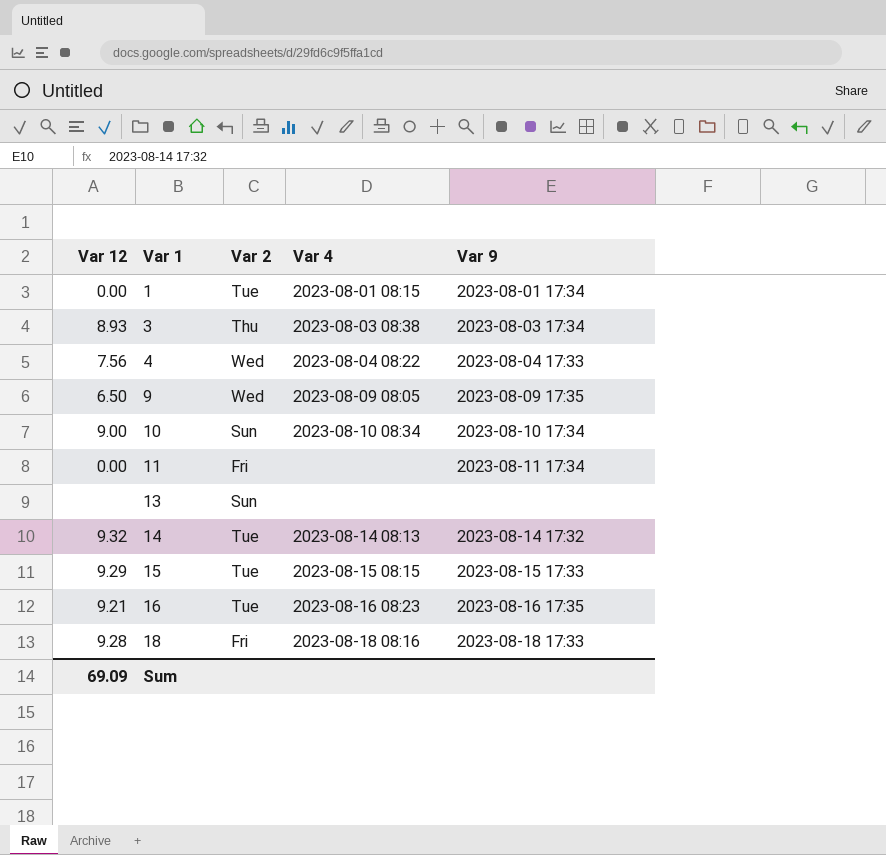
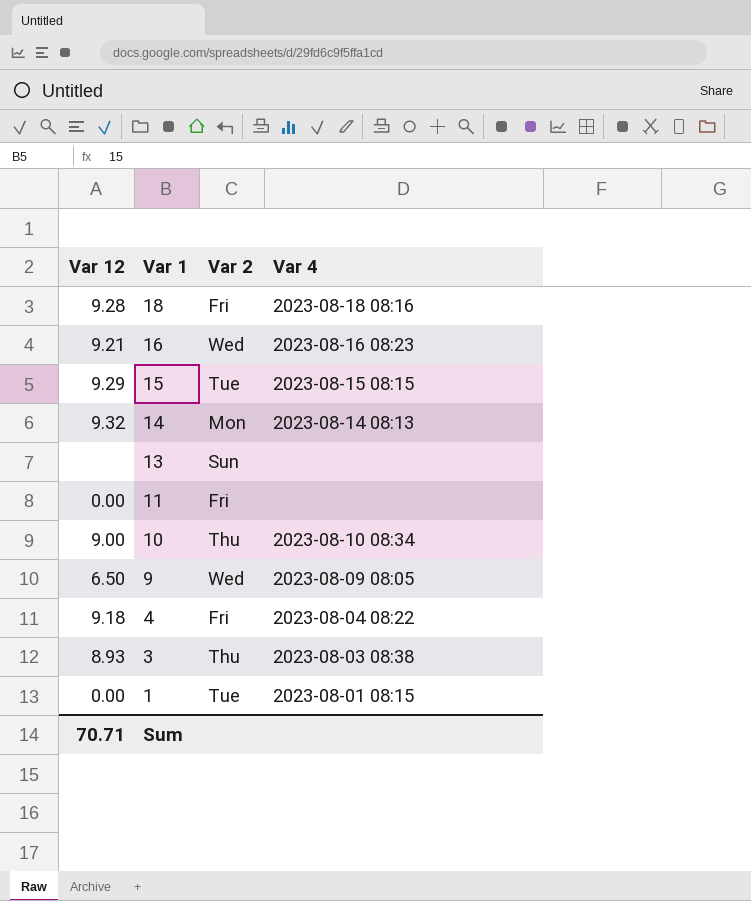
row order: Var 1 ascending -> Var 1 descending
column Var 9 | position: 5 -> none
16 | Var 2: Tue -> Wed
14 | Var 2: Tue -> Mon
10 | Var 2: Sun -> Thu
4 | Var 12: 7.56 -> 9.18
4 | Var 2: Wed -> Fri
Sum | Var 12: 69.09 -> 70.71

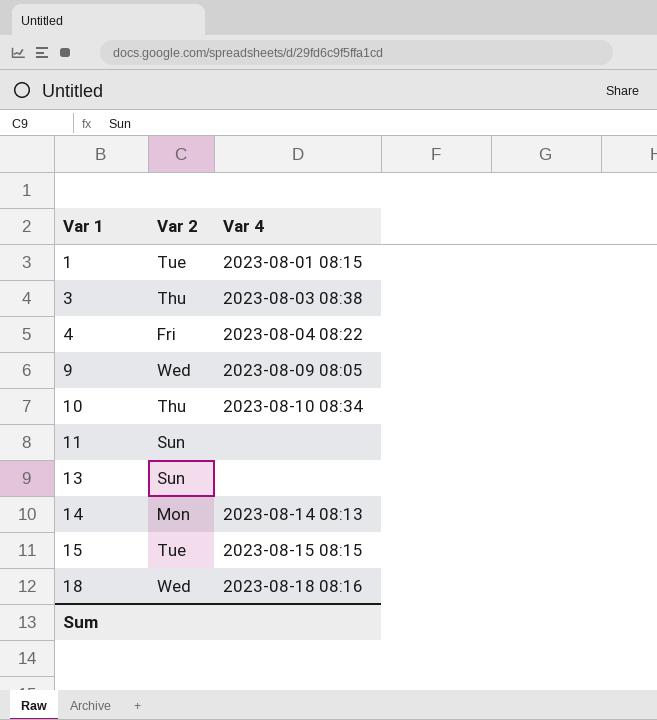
row order: Var 1 descending -> Var 1 ascending
column Var 12 | position: 1 -> none
row 16: 9.21 | Wed | 2023-08-16 08:23 -> none
11 | Var 2: Fri -> Sun
18 | Var 2: Fri -> Wed

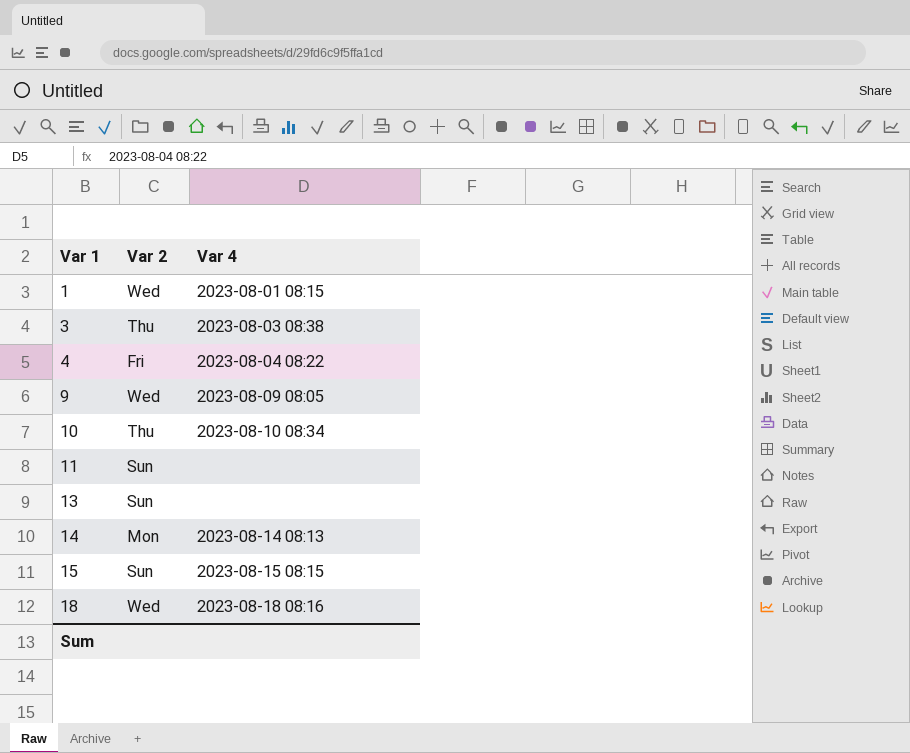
1 | Var 2: Tue -> Wed
15 | Var 2: Tue -> Sun

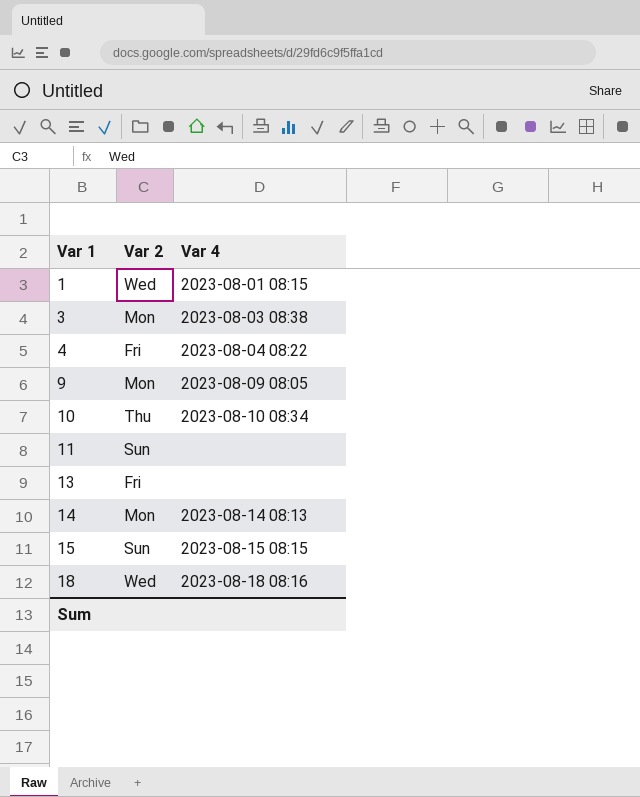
3 | Var 2: Thu -> Mon
9 | Var 2: Wed -> Mon
13 | Var 2: Sun -> Fri

